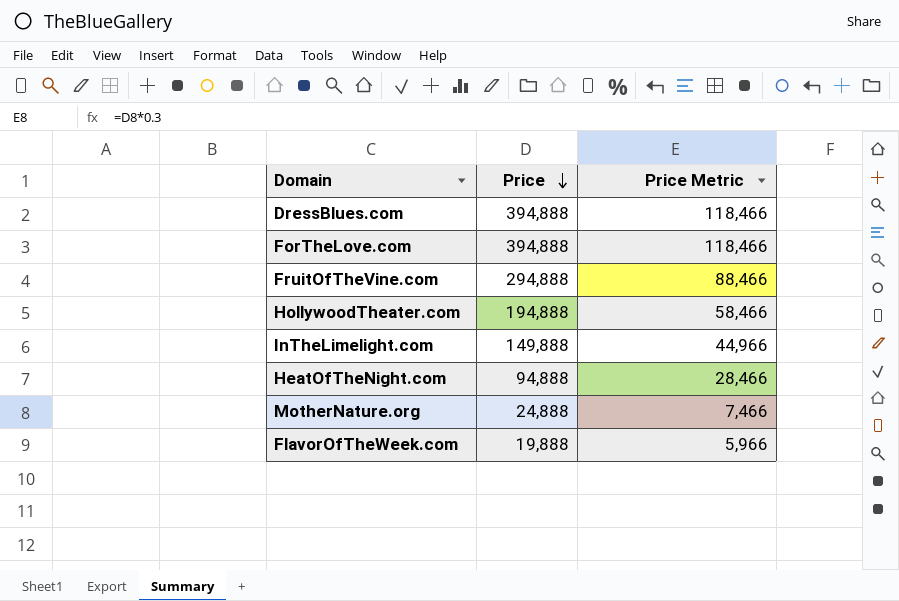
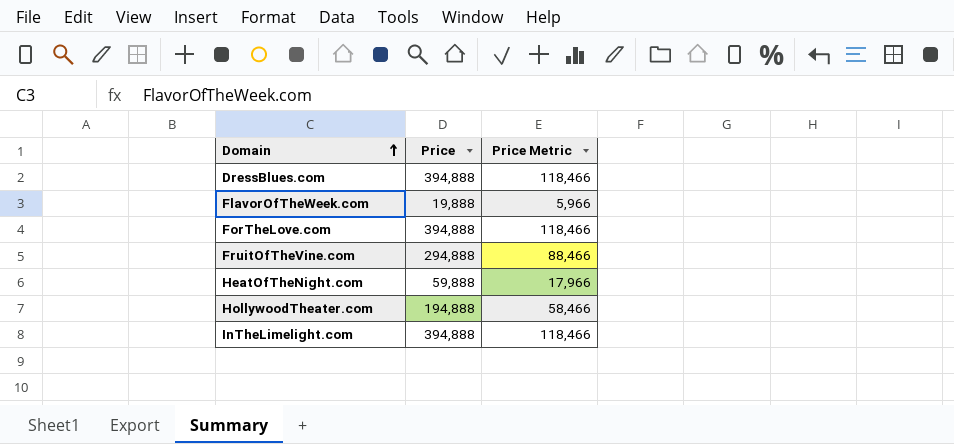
row order: Price descending -> Domain ascending
row MotherNature.org: 24,888 | 7,466 -> none
HeatOfTheNight.com | Price: 94,888 -> 59,888
HeatOfTheNight.com | Price Metric: 28,466 -> 17,966
InTheLimelight.com | Price: 149,888 -> 394,888
InTheLimelight.com | Price Metric: 44,966 -> 118,466

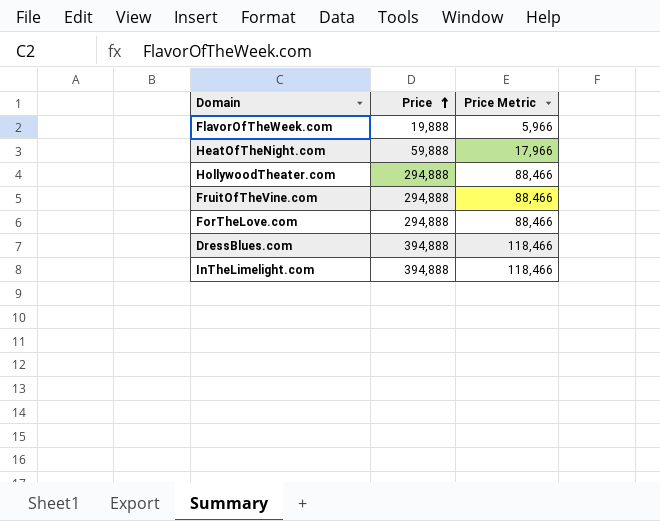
row order: Domain ascending -> Price ascending
HollywoodTheater.com | Price: 194,888 -> 294,888
HollywoodTheater.com | Price Metric: 58,466 -> 88,466
ForTheLove.com | Price: 394,888 -> 294,888
ForTheLove.com | Price Metric: 118,466 -> 88,466

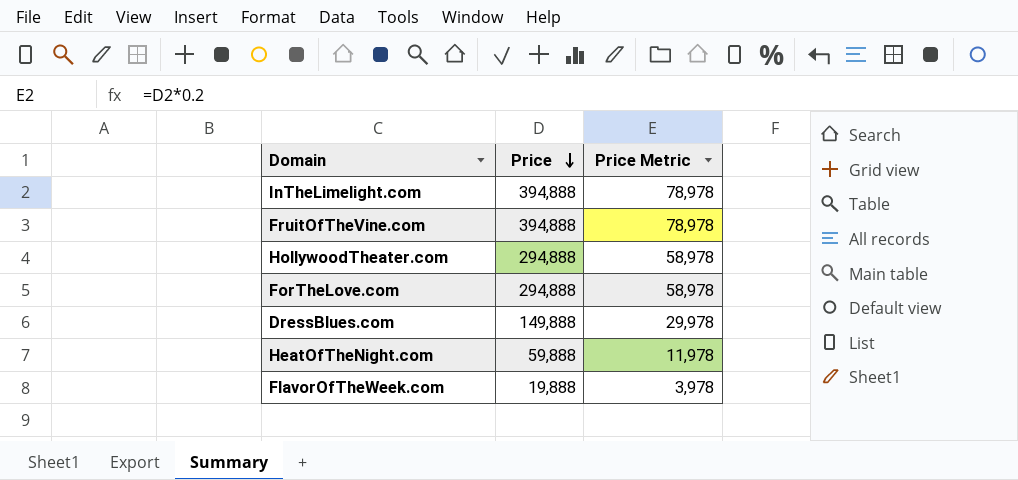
row order: Price ascending -> Price descending
column Price Metric | formula: [Price] * 0.3 -> [Price] * 0.2
FruitOfTheVine.com | Price: 294,888 -> 394,888
DressBlues.com | Price: 394,888 -> 149,888

